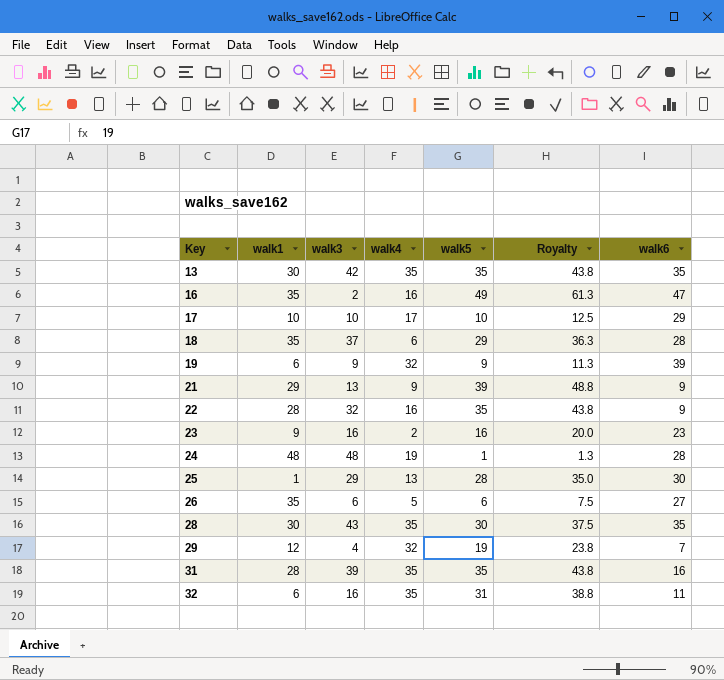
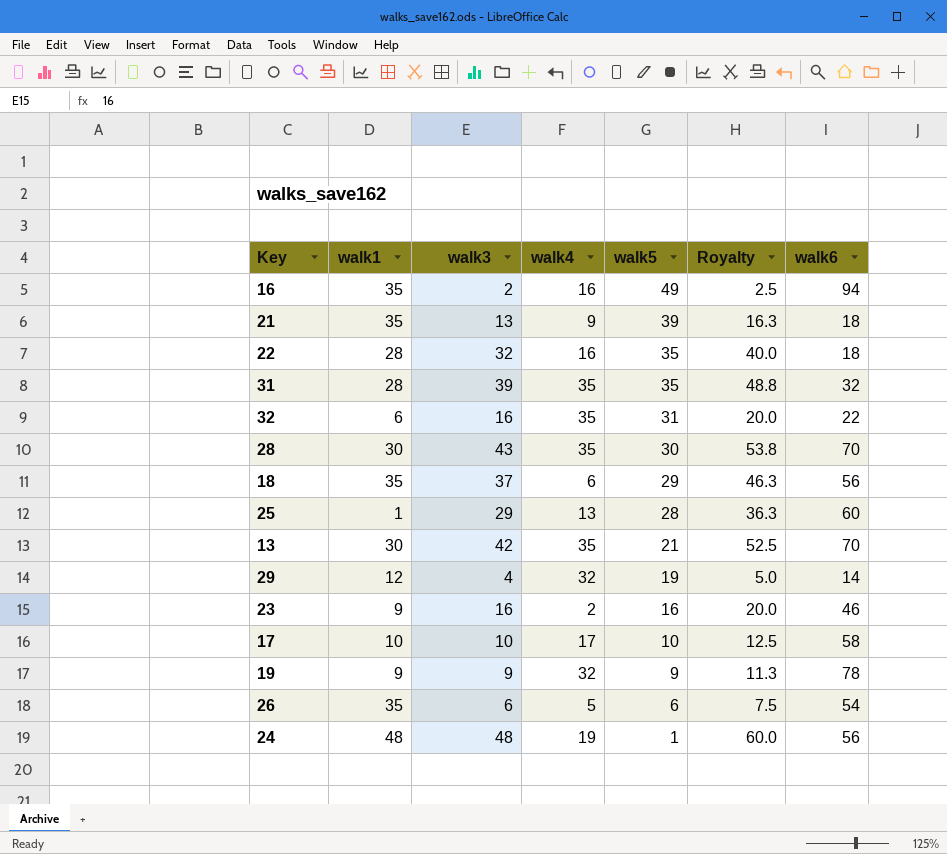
row order: Key ascending -> walk5 descending
column Royalty | formula: [walk5] * 1.25 -> [walk3] * 1.25
16 | walk6: 47 -> 94
21 | walk1: 29 -> 35
21 | walk6: 9 -> 18
22 | walk6: 9 -> 18
31 | walk6: 16 -> 32
32 | walk6: 11 -> 22
28 | walk6: 35 -> 70
18 | walk6: 28 -> 56
25 | walk6: 30 -> 60
13 | walk5: 35 -> 21
13 | walk6: 35 -> 70
29 | walk6: 7 -> 14
23 | walk6: 23 -> 46
17 | walk6: 29 -> 58
19 | walk1: 6 -> 9
19 | walk6: 39 -> 78
26 | walk6: 27 -> 54
24 | walk6: 28 -> 56

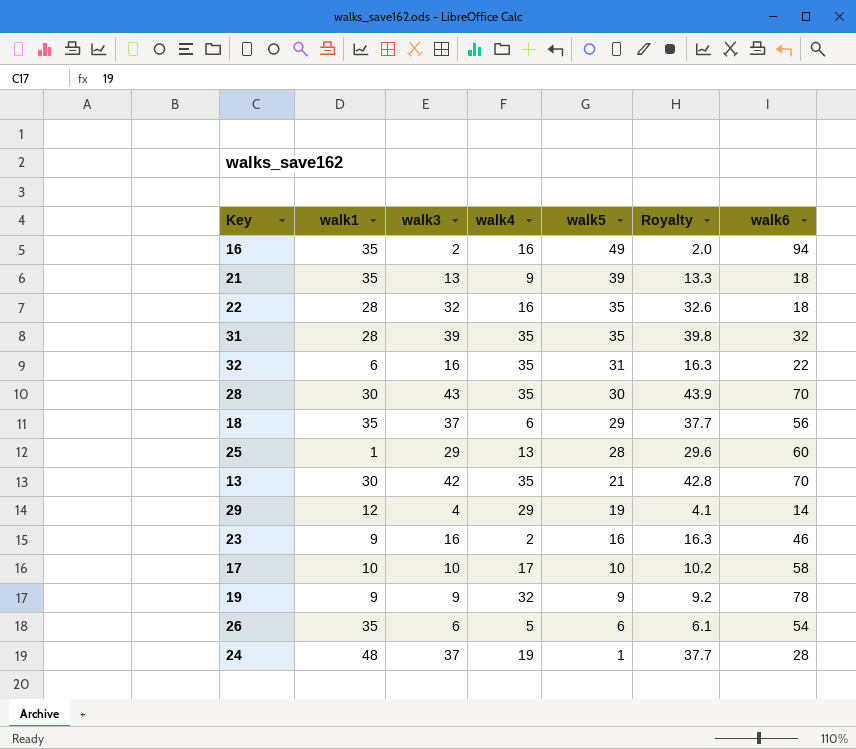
column Royalty | formula: [walk3] * 1.25 -> [walk3] * 1.02
29 | walk4: 32 -> 29
24 | walk3: 48 -> 37
24 | walk6: 56 -> 28

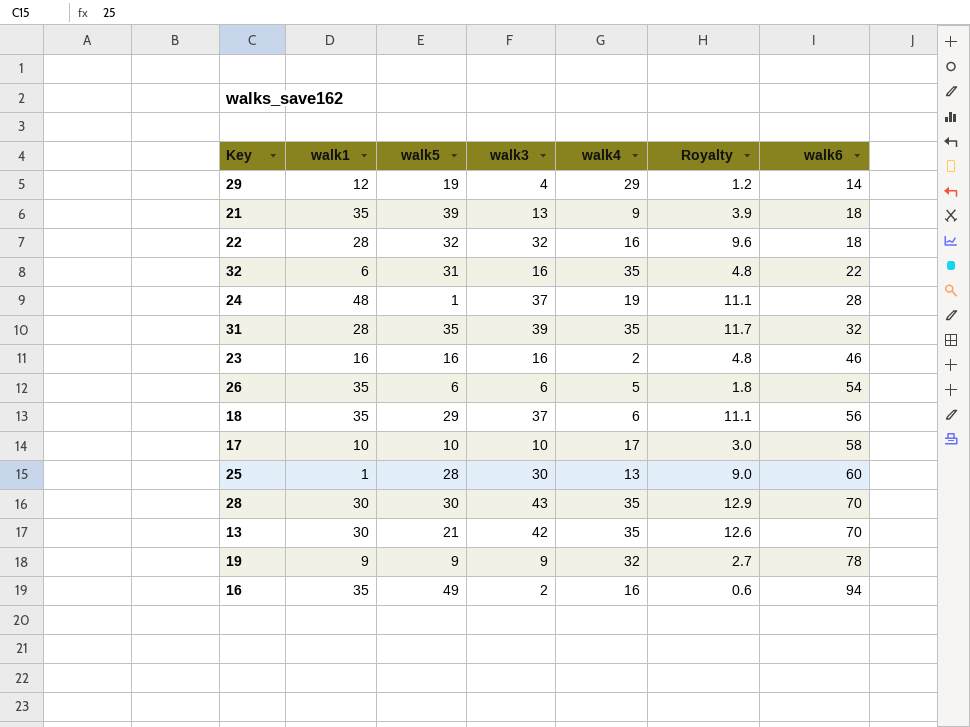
row order: walk5 descending -> walk6 ascending
column walk5 | position: 5 -> 3
column Royalty | formula: [walk3] * 1.02 -> [walk3] * 0.3
22 | walk5: 35 -> 32
23 | walk1: 9 -> 16
25 | walk3: 29 -> 30

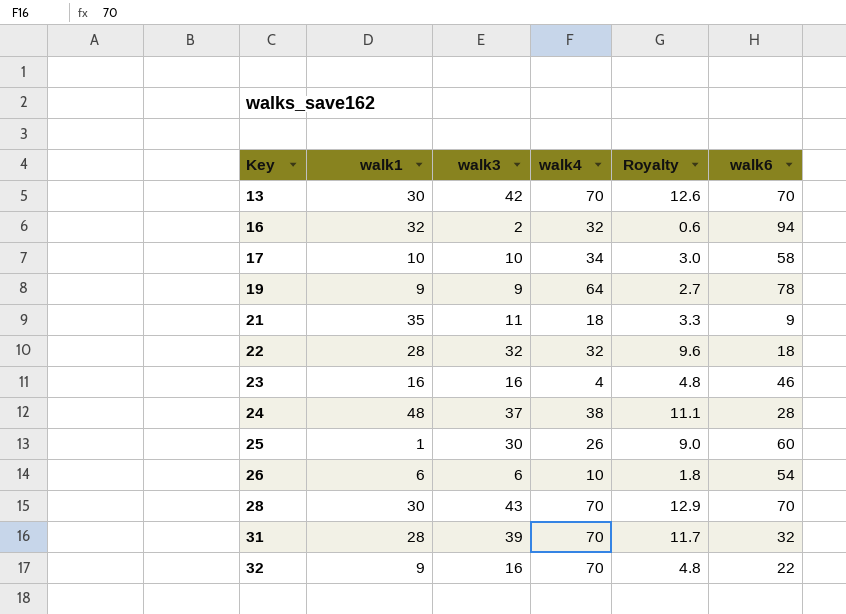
row order: walk6 ascending -> Key ascending
column walk5 | position: 3 -> none
row 29: 12 | 19 | 4 | 29 | 1.2 | 14 -> none
row 18: 35 | 29 | 37 | 6 | 11.1 | 56 -> none
13 | walk4: 35 -> 70
16 | walk1: 35 -> 32
16 | walk4: 16 -> 32
17 | walk4: 17 -> 34
19 | walk4: 32 -> 64
21 | walk3: 13 -> 11
21 | walk4: 9 -> 18
21 | Royalty: 3.9 -> 3.3
21 | walk6: 18 -> 9
22 | walk4: 16 -> 32
23 | walk4: 2 -> 4
24 | walk4: 19 -> 38
25 | walk4: 13 -> 26
26 | walk1: 35 -> 6
26 | walk4: 5 -> 10
28 | walk4: 35 -> 70
31 | walk4: 35 -> 70
32 | walk1: 6 -> 9
32 | walk4: 35 -> 70

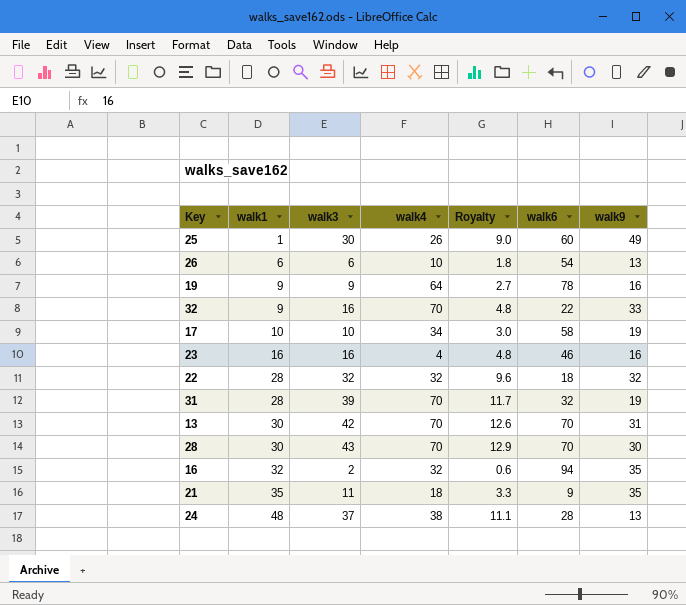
row order: Key ascending -> walk1 ascending
column walk9 | position: none -> 7

